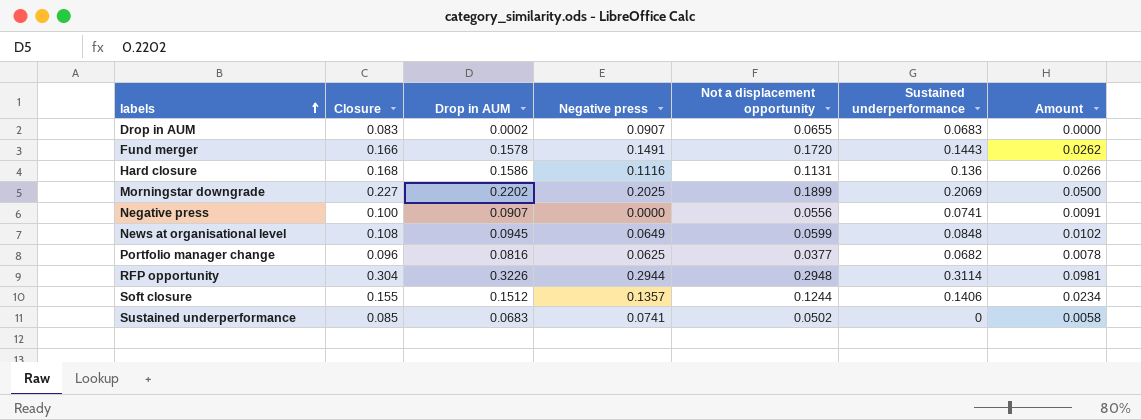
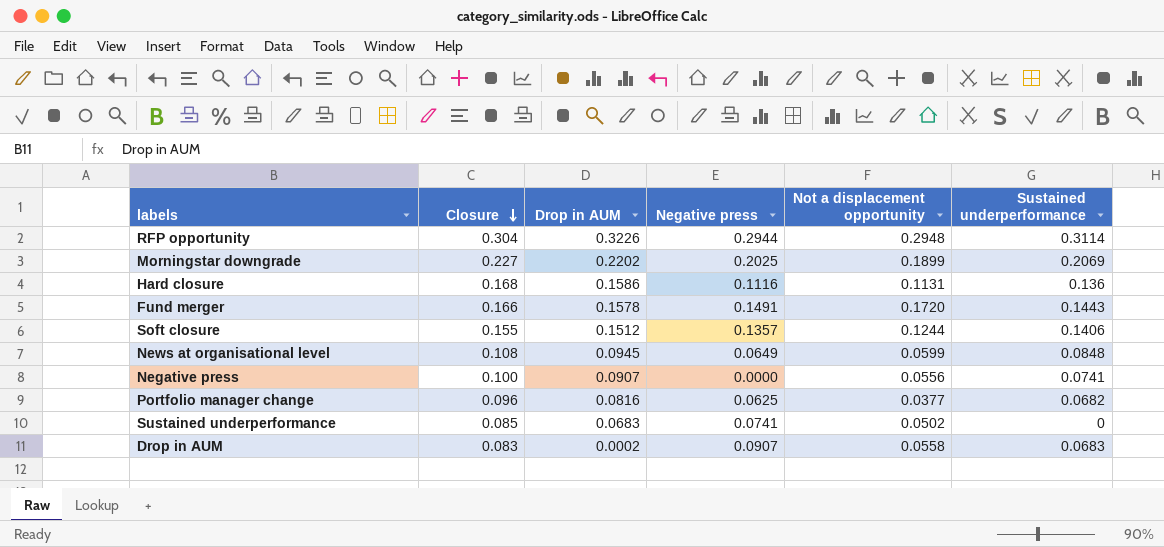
row order: labels ascending -> Closure descending
column Amount | formula: [Closure] * [Drop in AUM] -> none
Drop in AUM | Not a displacement opportunity: 0.0655 -> 0.0558

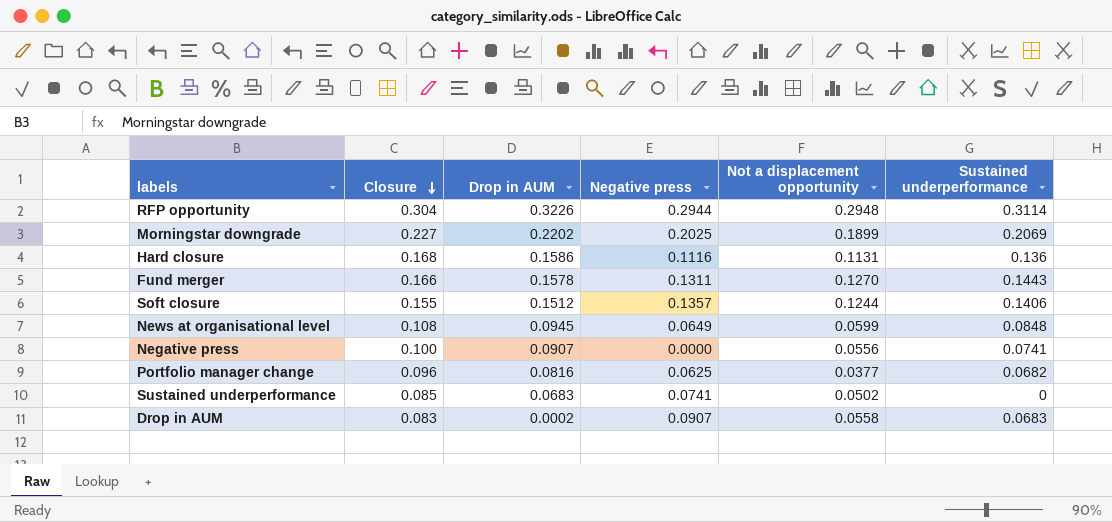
Fund merger | Negative press: 0.1491 -> 0.1311
Fund merger | Not a displacement opportunity: 0.1720 -> 0.1270

